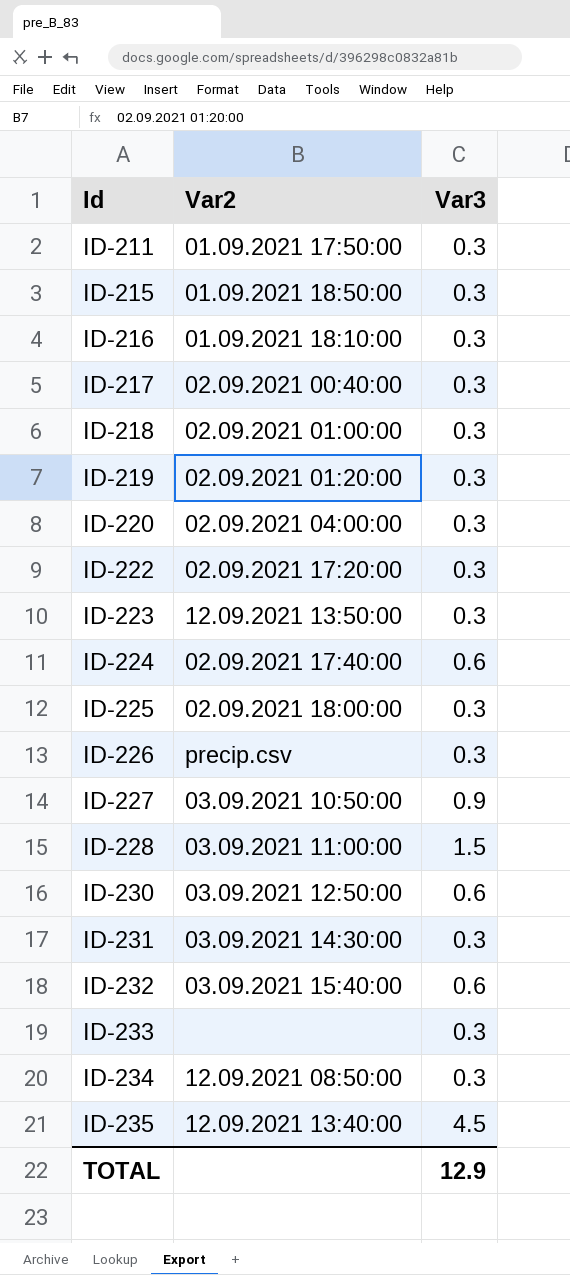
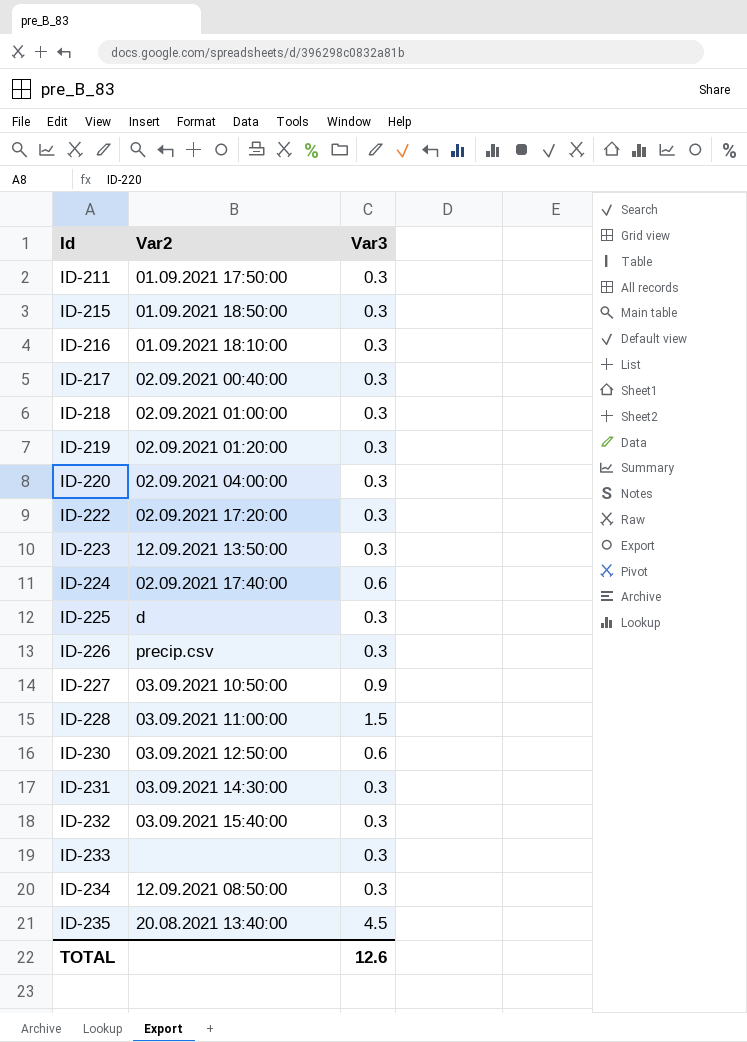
ID-225 | Var2: 02.09.2021 18:00:00 -> d
ID-232 | Var3: 0.6 -> 0.3
ID-235 | Var2: 12.09.2021 13:40:00 -> 20.08.2021 13:40:00
TOTAL | Var3: 12.9 -> 12.6

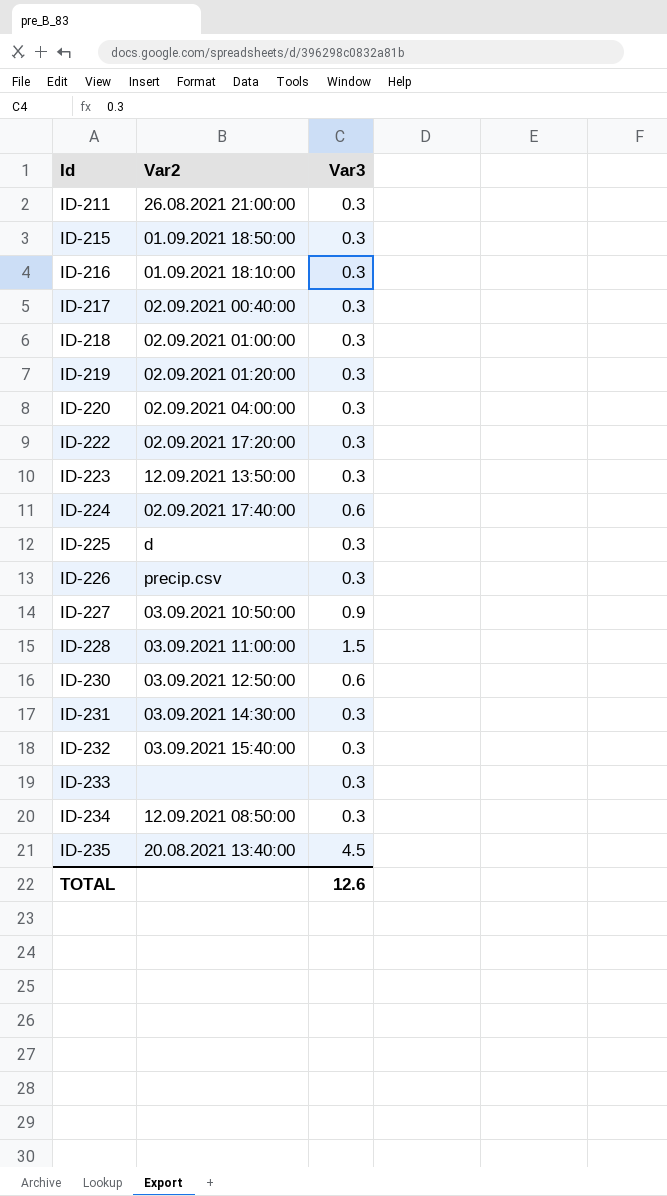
ID-211 | Var2: 01.09.2021 17:50:00 -> 26.08.2021 21:00:00

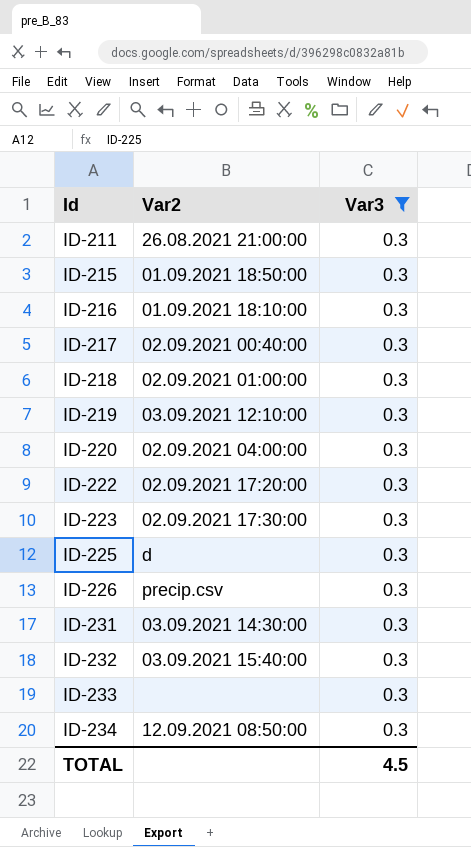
filter: none -> Var3 = 0.3
ID-219 | Var2: 02.09.2021 01:20:00 -> 03.09.2021 12:10:00
ID-223 | Var2: 12.09.2021 13:50:00 -> 02.09.2021 17:30:00
TOTAL | Var3: 12.6 -> 4.5

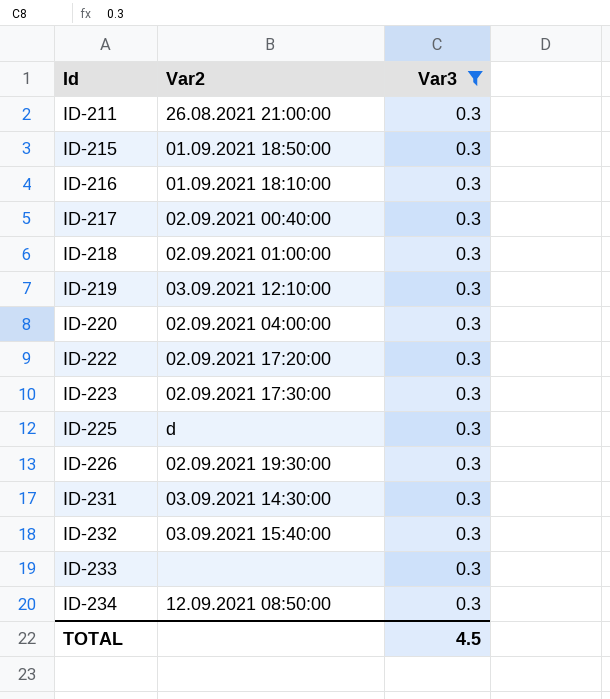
ID-226 | Var2: precip.csv -> 02.09.2021 19:30:00

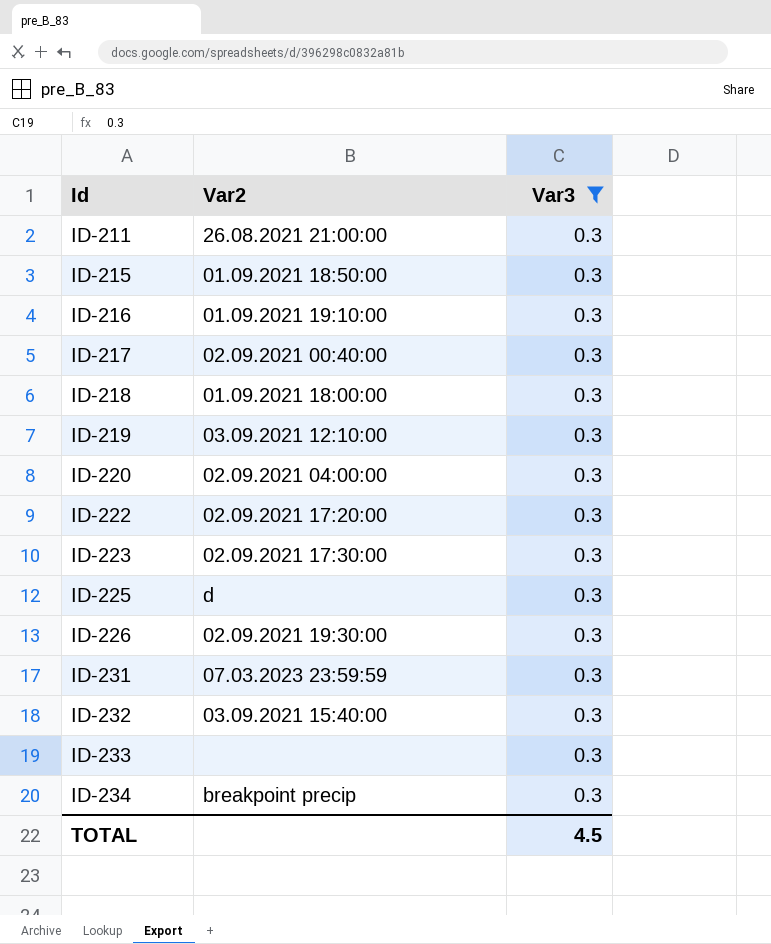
ID-216 | Var2: 01.09.2021 18:10:00 -> 01.09.2021 19:10:00
ID-218 | Var2: 02.09.2021 01:00:00 -> 01.09.2021 18:00:00
ID-231 | Var2: 03.09.2021 14:30:00 -> 07.03.2023 23:59:59
ID-234 | Var2: 12.09.2021 08:50:00 -> breakpoint precip

